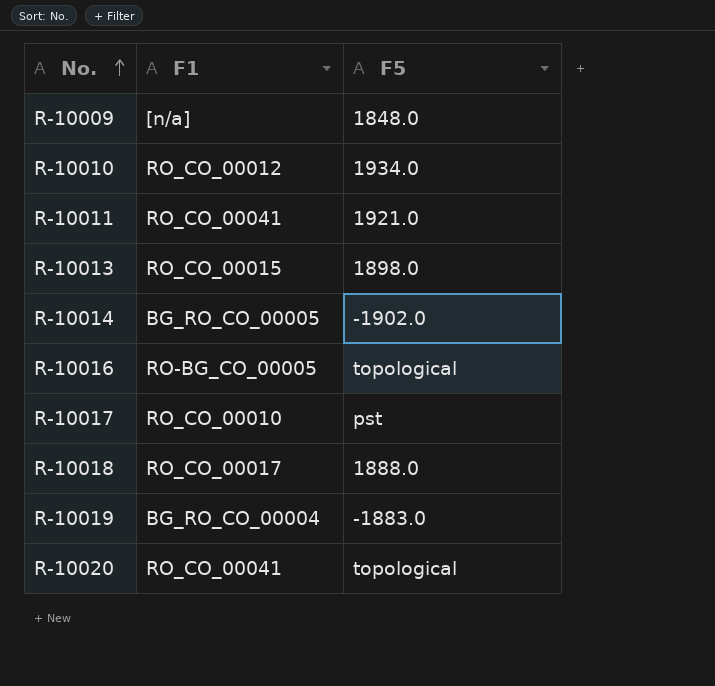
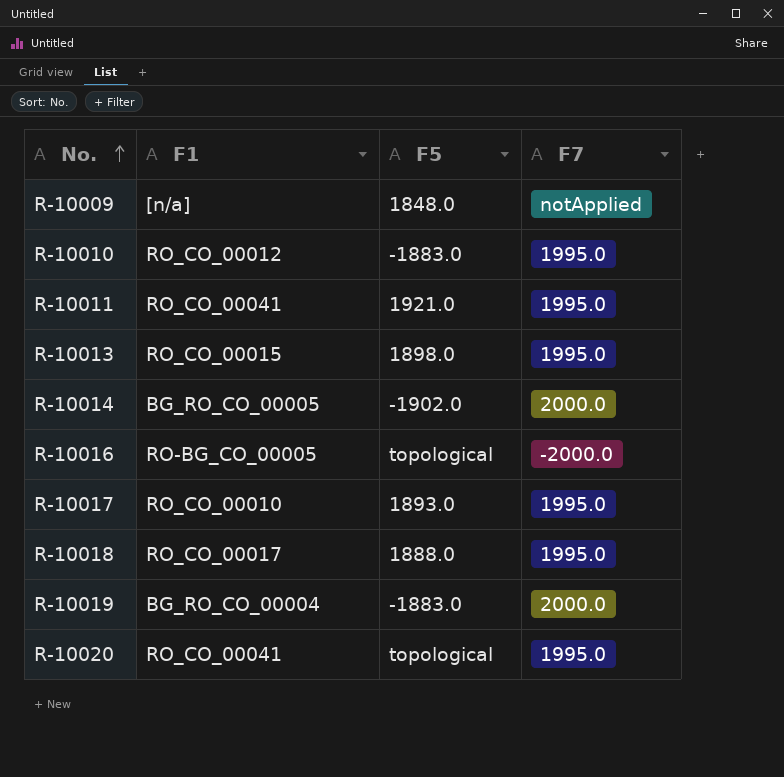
column F7 | position: none -> 4
R-10010 | F5: 1934.0 -> -1883.0
R-10017 | F5: pst -> 1893.0

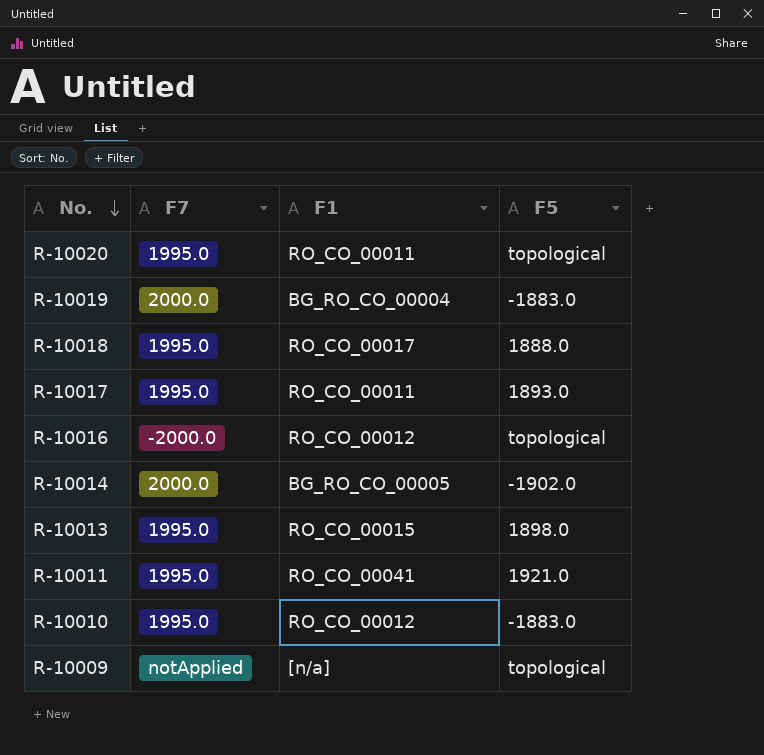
row order: No. ascending -> No. descending
column F7 | position: 4 -> 2
R-10020 | F1: RO_CO_00041 -> RO_CO_00011
R-10017 | F1: RO_CO_00010 -> RO_CO_00011
R-10016 | F1: RO-BG_CO_00005 -> RO_CO_00012
R-10009 | F5: 1848.0 -> topological

